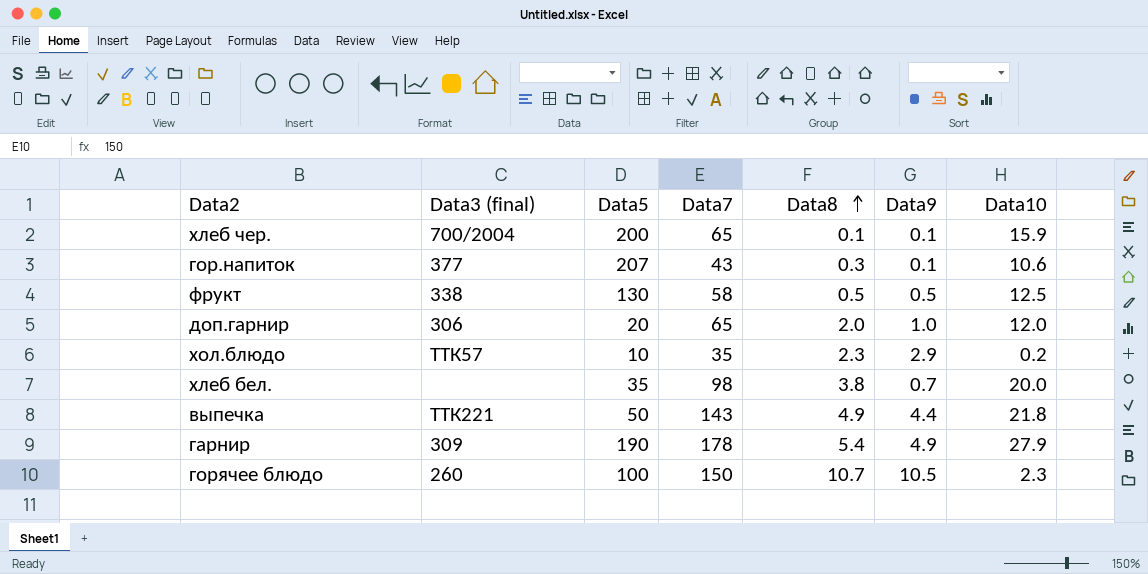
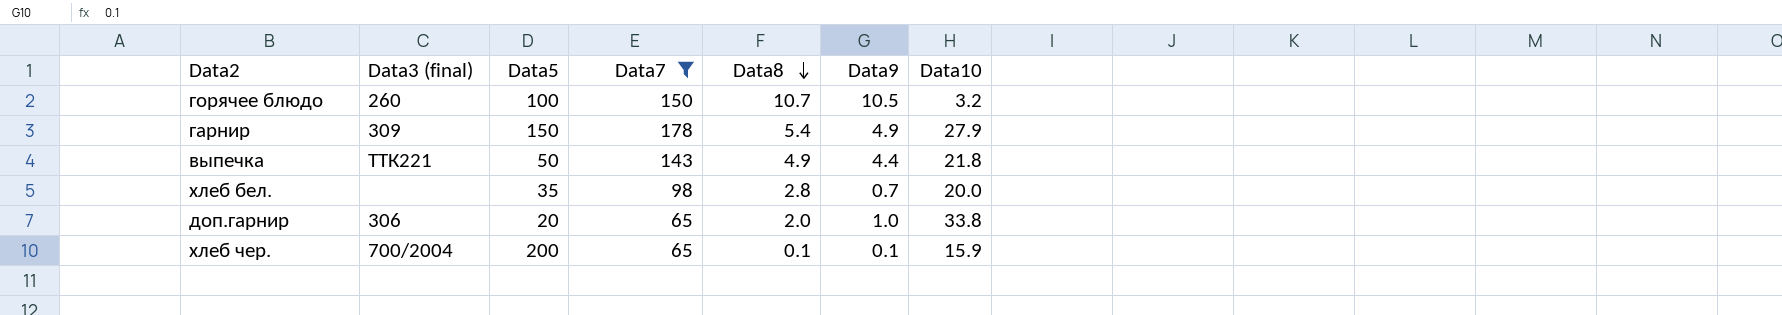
filter: none -> Data7 >= 65
row order: Data8 ascending -> Data8 descending
горячее блюдо | Data10: 2.3 -> 3.2
гарнир | Data5: 190 -> 150
хлеб бел. | Data8: 3.8 -> 2.8
доп.гарнир | Data10: 12.0 -> 33.8

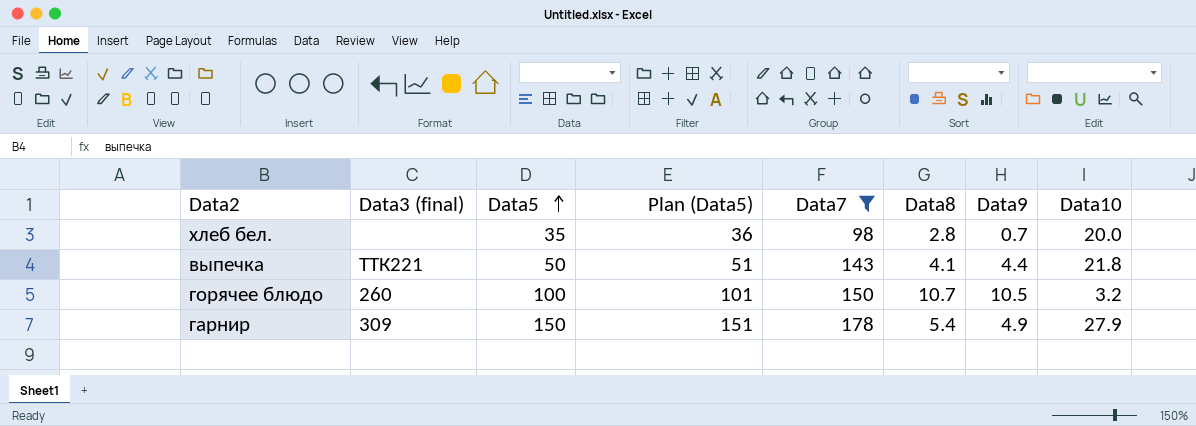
row order: Data8 descending -> Data5 ascending
column Plan (Data5) | formula: none -> [Data5] + 1
row доп.гарнир: 306 | 20 | 65 | 2.0 | 1.0 | 33.8 -> none
row хлеб чер.: 700/2004 | 200 | 65 | 0.1 | 0.1 | 15.9 -> none
выпечка | Data8: 4.9 -> 4.1

